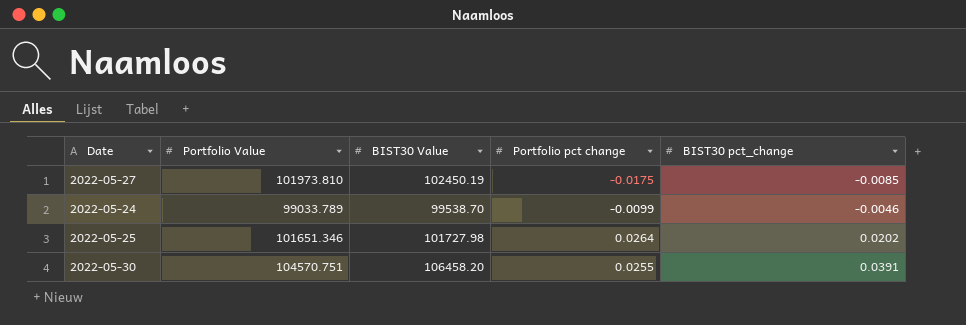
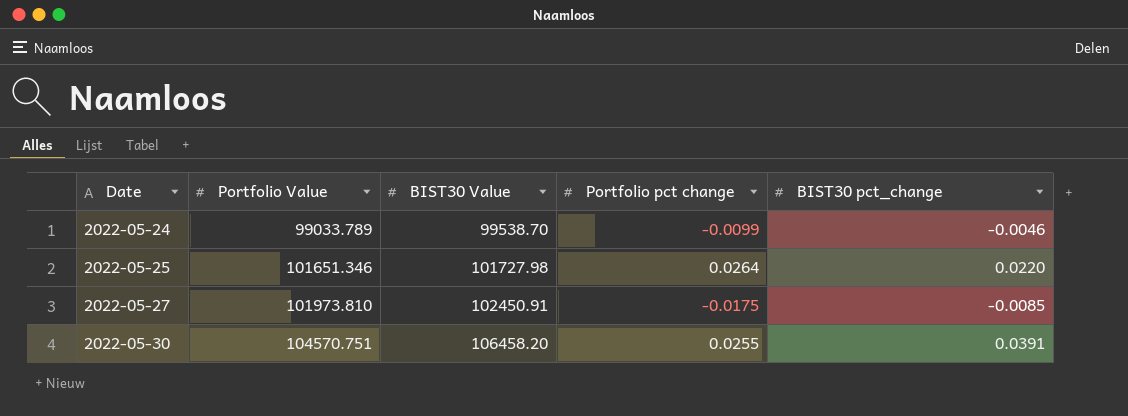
row order: BIST30 pct_change ascending -> Date ascending
2022-05-25 | BIST30 pct_change: 0.0202 -> 0.0220
2022-05-27 | BIST30 Value: 102450.19 -> 102450.91

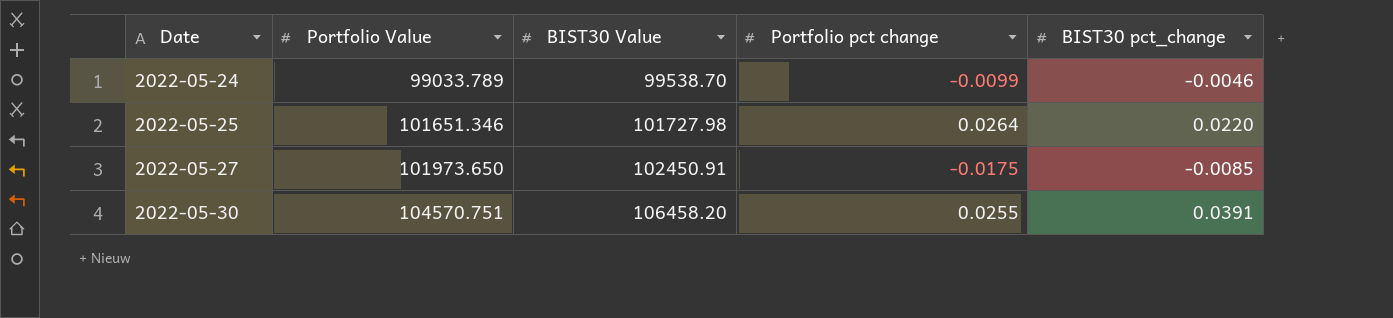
2022-05-27 | Portfolio Value: 101973.810 -> 101973.650

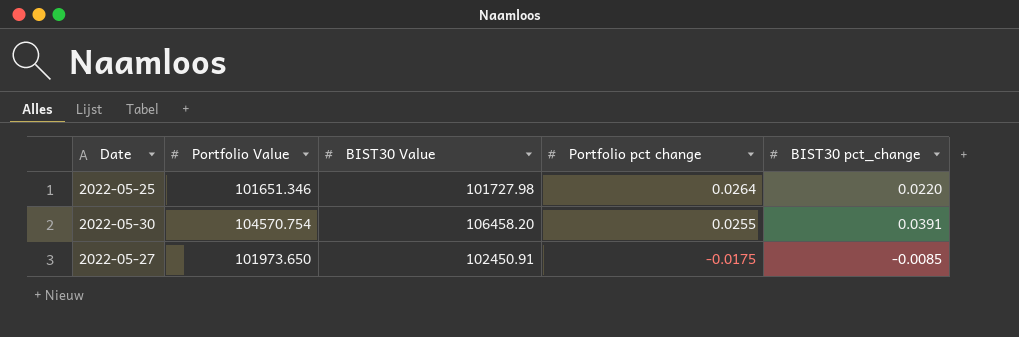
row order: Date ascending -> Portfolio pct change descending
row 2022-05-24: 99033.789 | 99538.70 | -0.0099 | -0.0046 -> none
2022-05-30 | Portfolio Value: 104570.751 -> 104570.754

